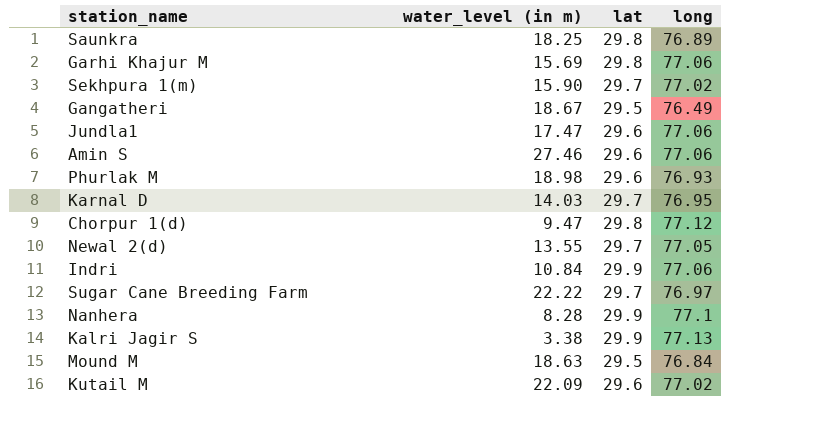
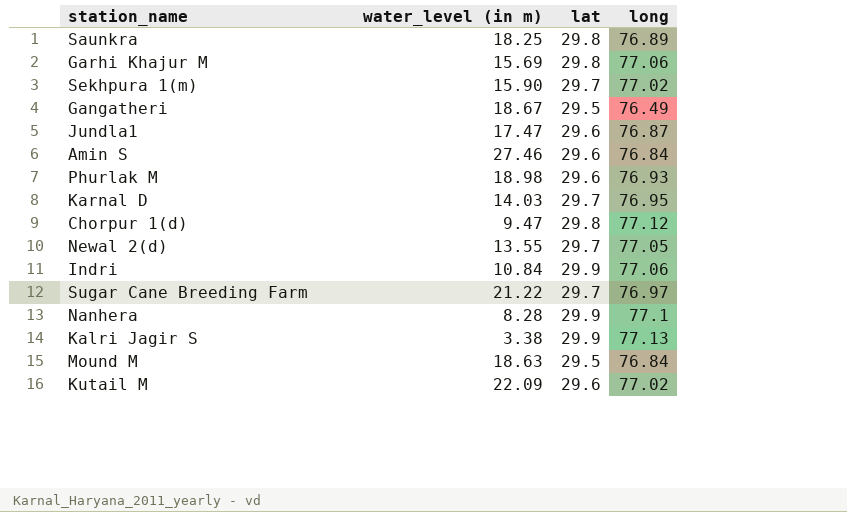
Jundla1 | long: 77.06 -> 76.87
Amin S | long: 77.06 -> 76.84
Sugar Cane Breeding Farm | water_level (in m): 22.22 -> 21.22

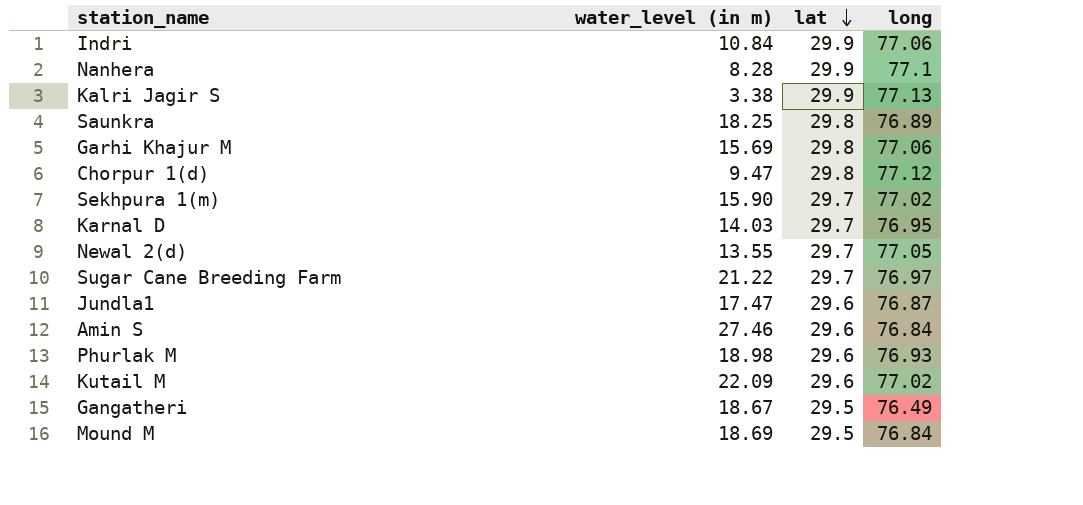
row order: none -> lat descending
Mound M | water_level (in m): 18.63 -> 18.69

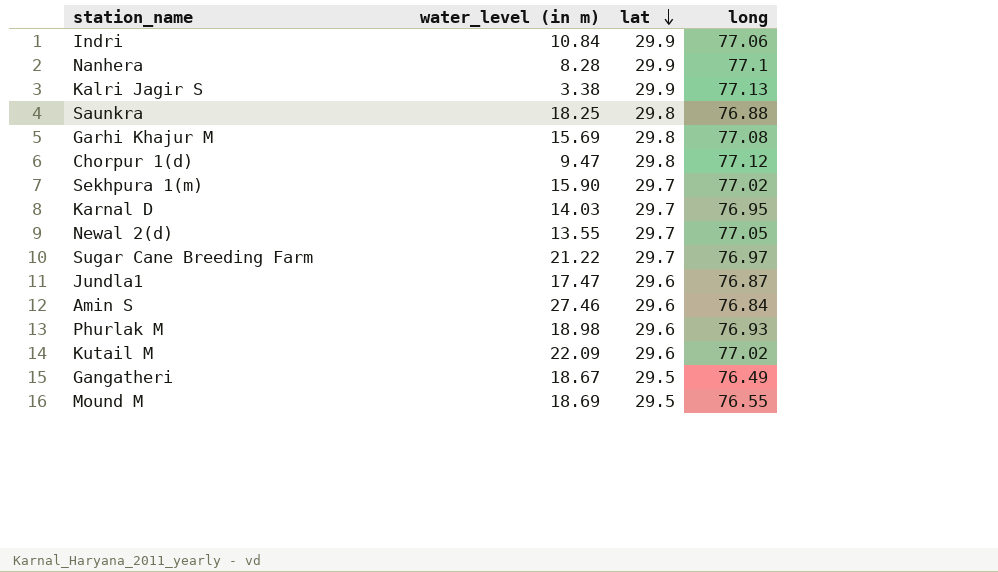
Saunkra | long: 76.89 -> 76.88
Garhi Khajur M | long: 77.06 -> 77.08
Mound M | long: 76.84 -> 76.55

